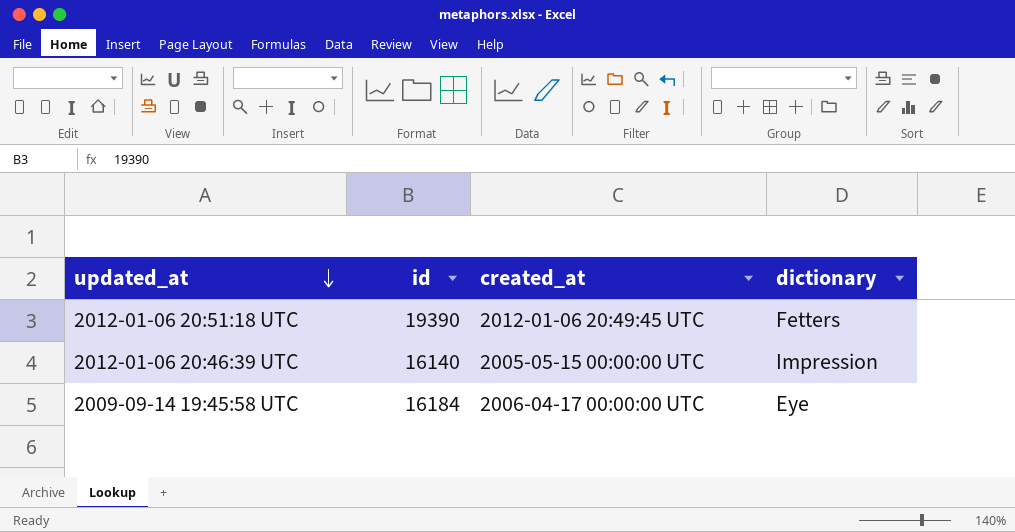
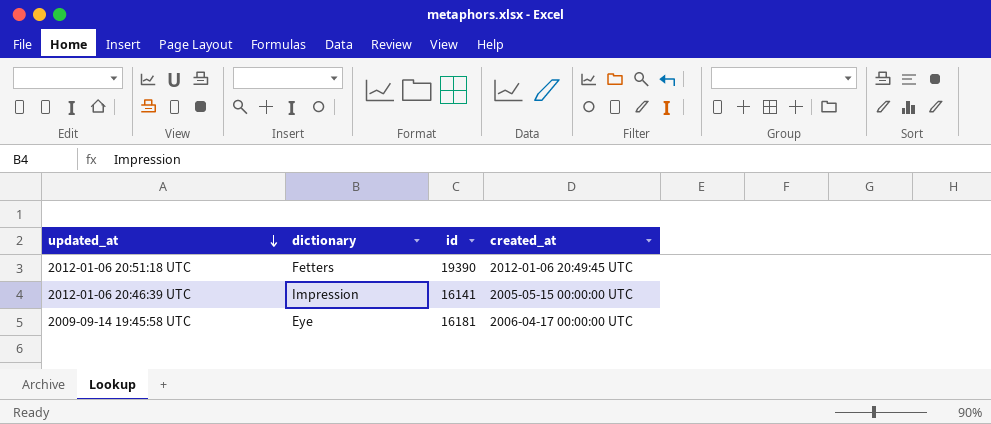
column dictionary | position: 4 -> 2
2012-01-06 20:46:39 UTC | id: 16140 -> 16141
2009-09-14 19:45:58 UTC | id: 16184 -> 16181

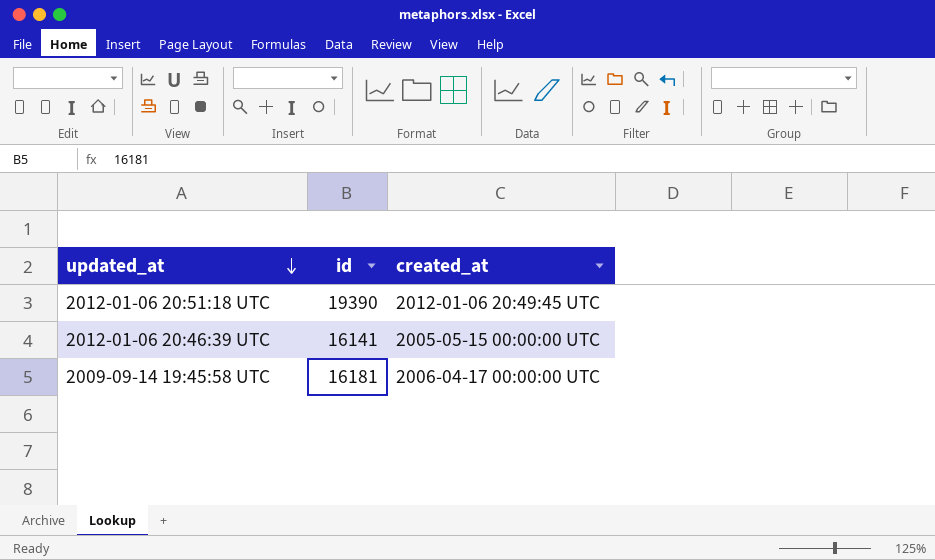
column dictionary | position: 2 -> none

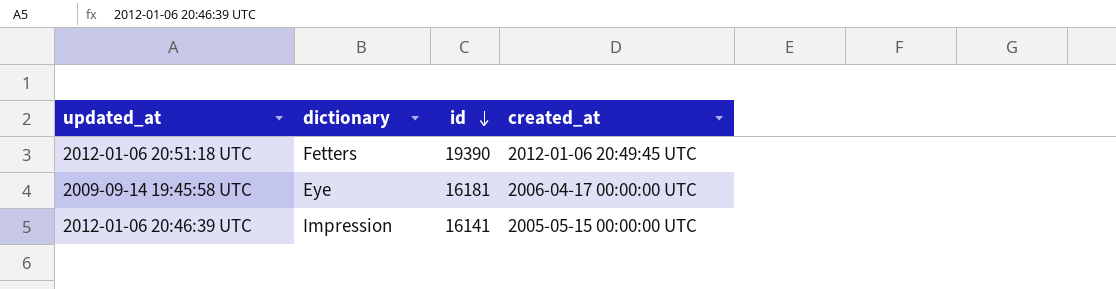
row order: updated_at descending -> id descending
column dictionary | position: none -> 2

